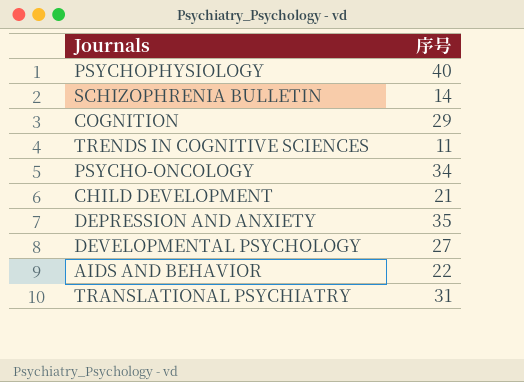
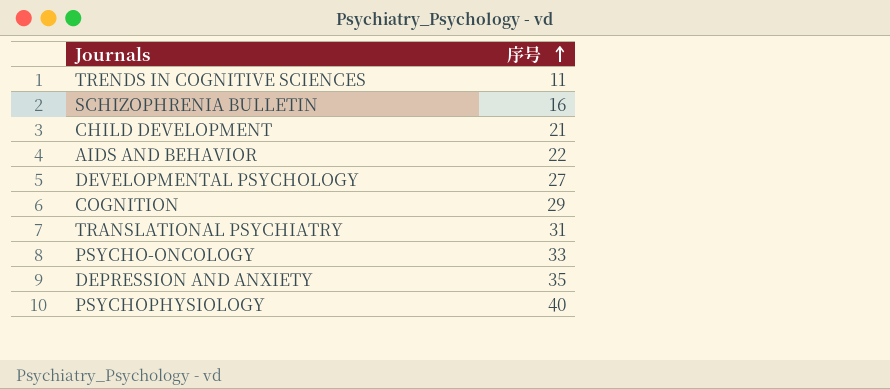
row order: none -> 序号 ascending
SCHIZOPHRENIA BULLETIN | 序号: 14 -> 16
PSYCHO-ONCOLOGY | 序号: 34 -> 33

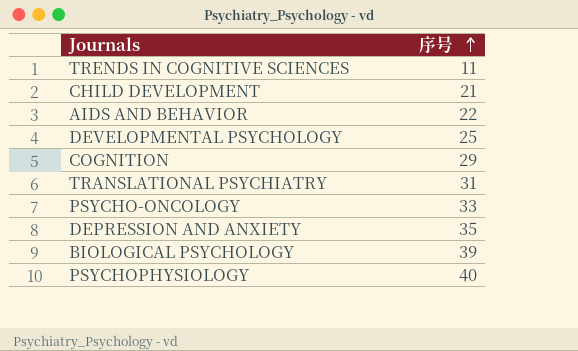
row SCHIZOPHRENIA BULLETIN: 16 -> none
DEVELOPMENTAL PSYCHOLOGY | 序号: 27 -> 25
row BIOLOGICAL PSYCHOLOGY: none -> 39

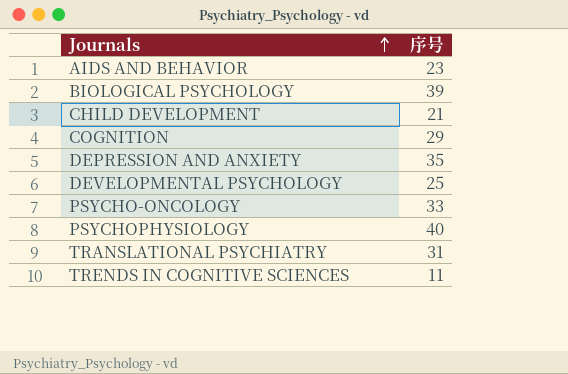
row order: 序号 ascending -> Journals ascending
AIDS AND BEHAVIOR | 序号: 22 -> 23

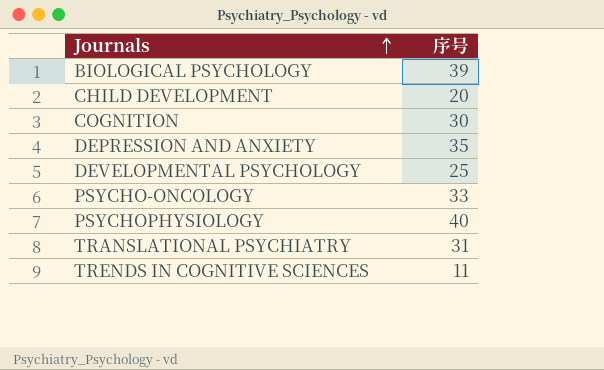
row AIDS AND BEHAVIOR: 23 -> none
CHILD DEVELOPMENT | 序号: 21 -> 20
COGNITION | 序号: 29 -> 30

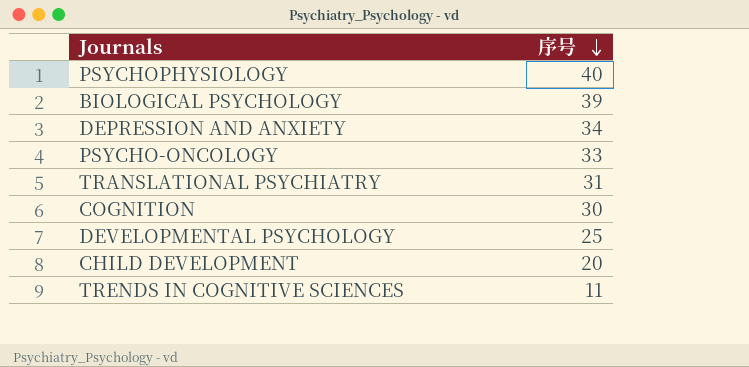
row order: Journals ascending -> 序号 descending
DEPRESSION AND ANXIETY | 序号: 35 -> 34

